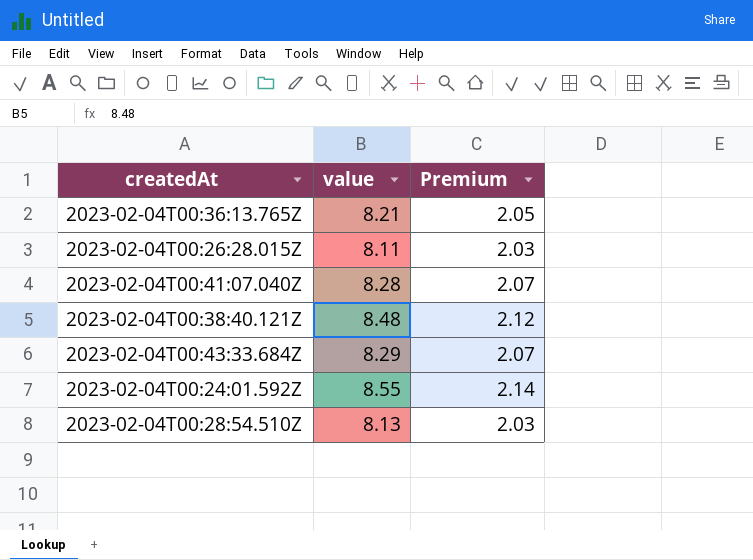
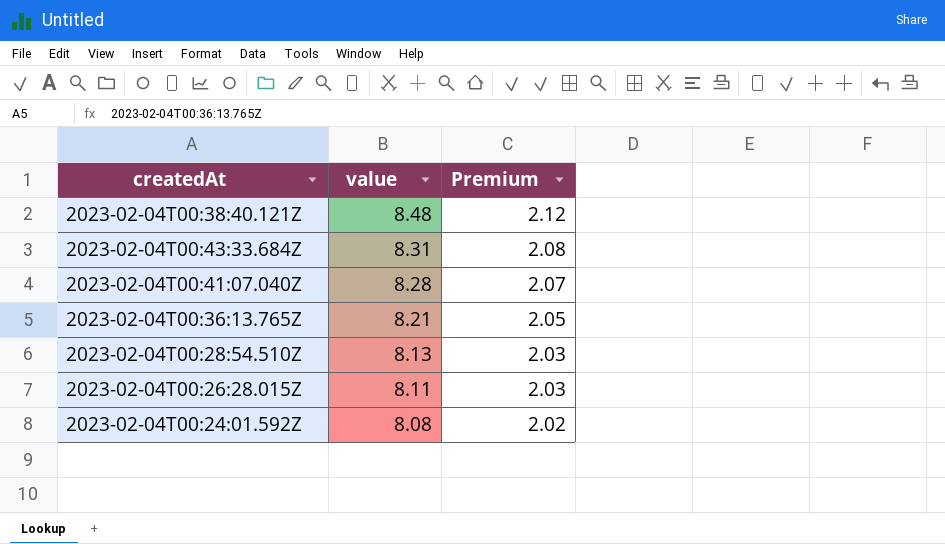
row order: none -> value descending
2023-02-04T00:43:33.684Z | value: 8.29 -> 8.31
2023-02-04T00:43:33.684Z | Premium: 2.07 -> 2.08
2023-02-04T00:24:01.592Z | value: 8.55 -> 8.08
2023-02-04T00:24:01.592Z | Premium: 2.14 -> 2.02

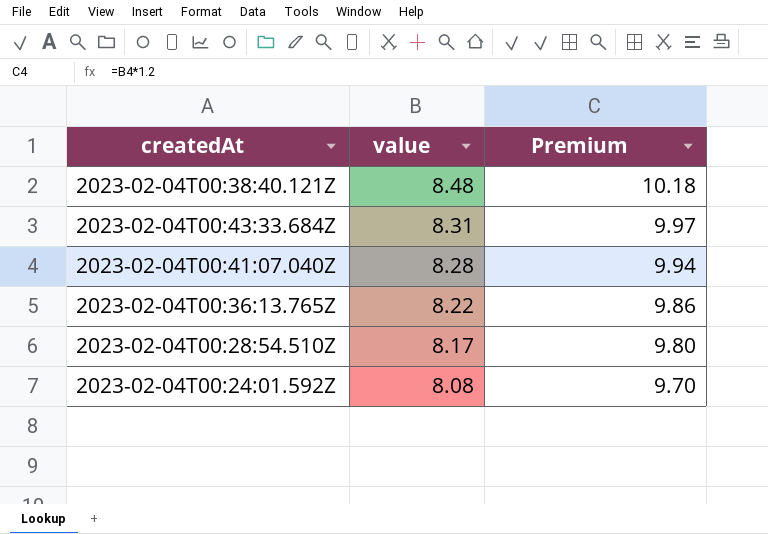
column Premium | formula: [value] * 0.25 -> [value] * 1.2
row 2023-02-04T00:26:28.015Z: 8.11 | 2.03 -> none
2023-02-04T00:36:13.765Z | value: 8.21 -> 8.22
2023-02-04T00:28:54.510Z | value: 8.13 -> 8.17

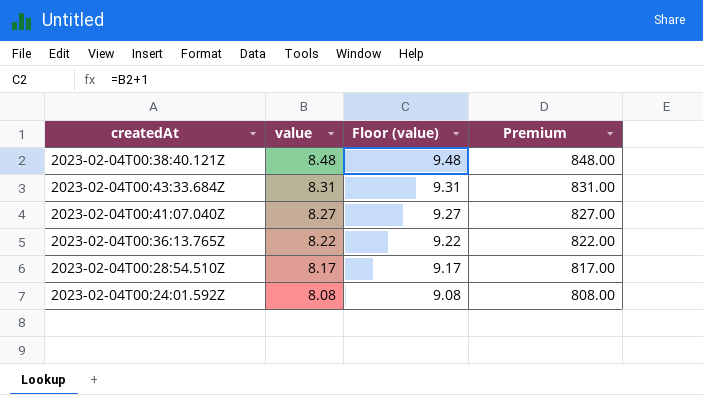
column Floor (value) | formula: none -> [value] + 1
column Premium | formula: [value] * 1.2 -> [value] * 100
2023-02-04T00:41:07.040Z | value: 8.28 -> 8.27

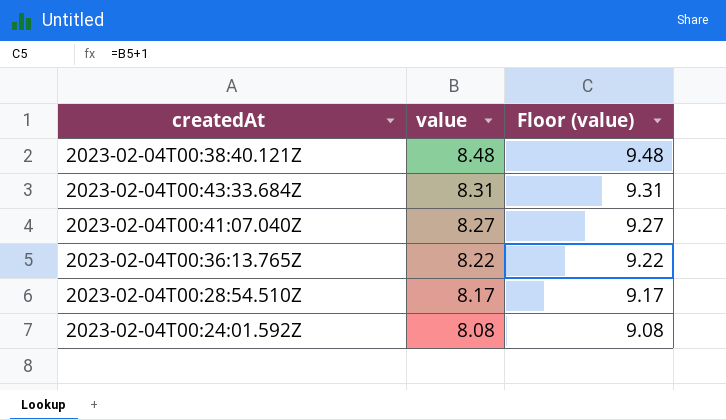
column Premium | formula: [value] * 100 -> none

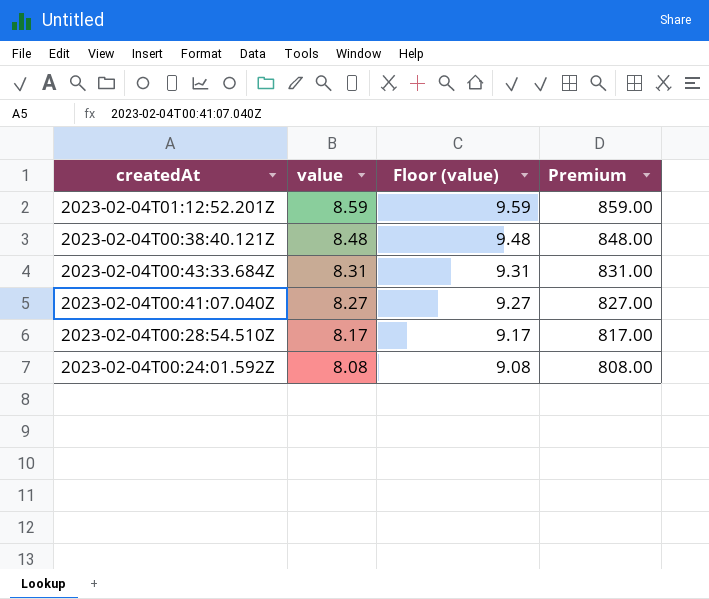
column Premium | formula: none -> [value] * 100
row 2023-02-04T00:36:13.765Z: 8.22 | 9.22 -> none
row 2023-02-04T01:12:52.201Z: none -> 8.59 | 9.59 | 859.00

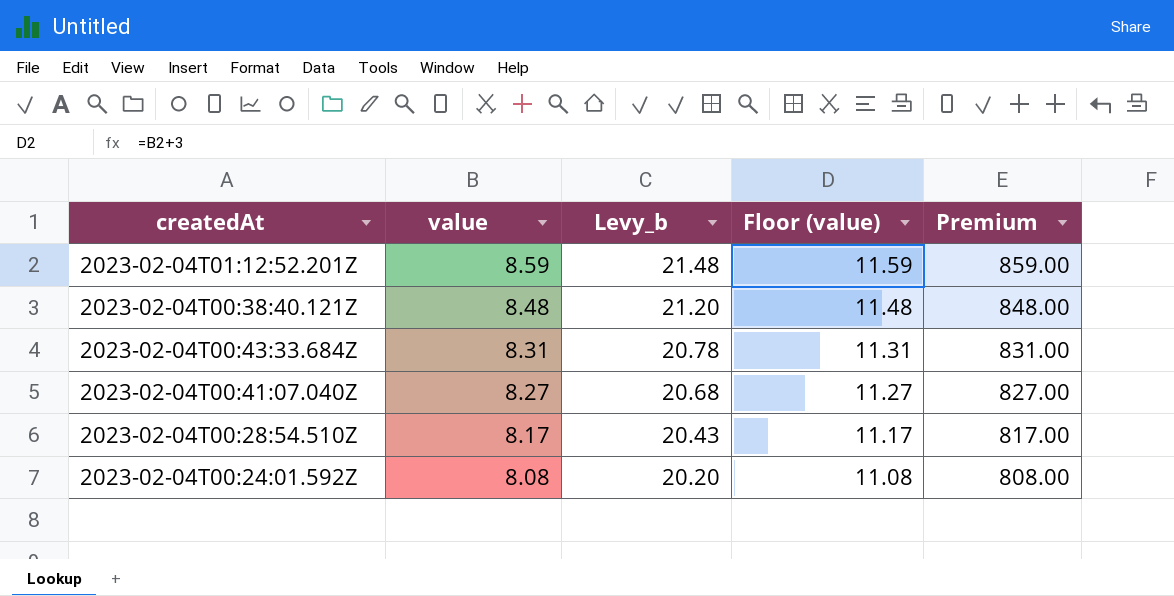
column Levy_b | formula: none -> [value] * 2.5
column Floor (value) | formula: [value] + 1 -> [value] + 3

